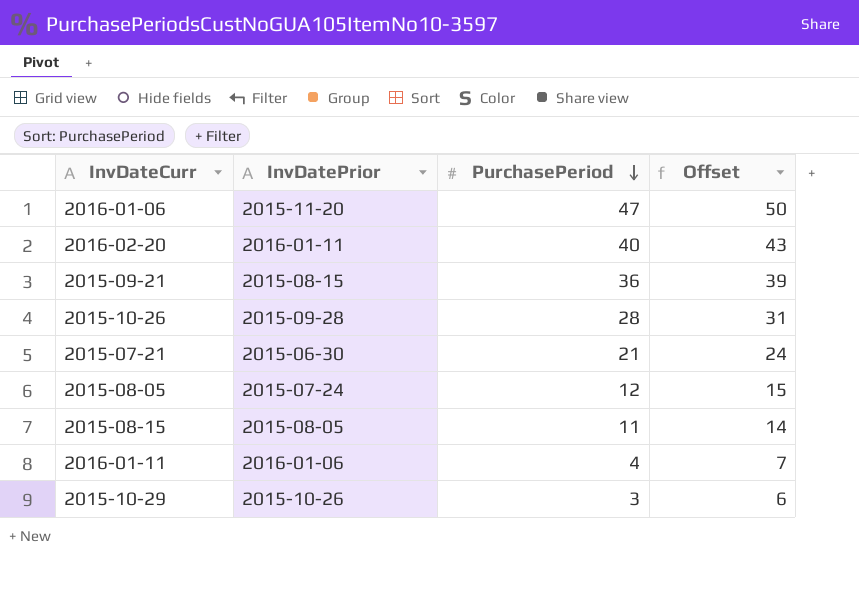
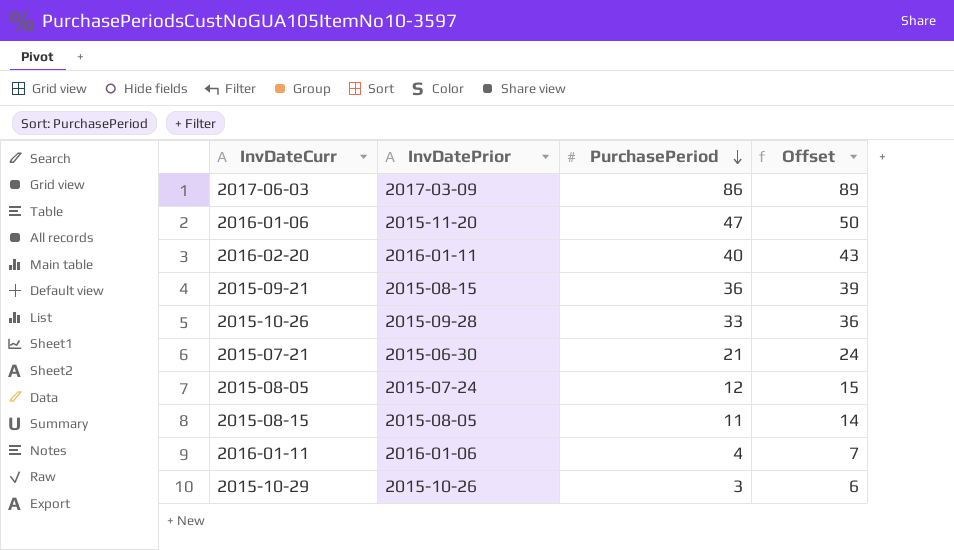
row 2017-06-03: none -> 2017-03-09 | 86 | 89
2015-10-26 | PurchasePeriod: 28 -> 33
2015-10-26 | Offset: 31 -> 36

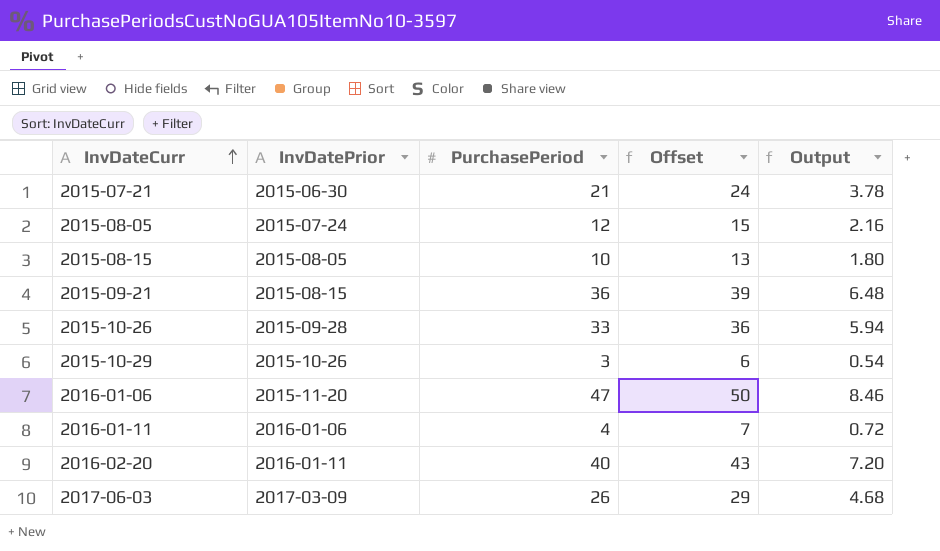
row order: PurchasePeriod descending -> InvDateCurr ascending
column Output | formula: none -> [PurchasePeriod] * 0.18
2015-08-15 | PurchasePeriod: 11 -> 10
2015-08-15 | Offset: 14 -> 13
2017-06-03 | PurchasePeriod: 86 -> 26
2017-06-03 | Offset: 89 -> 29

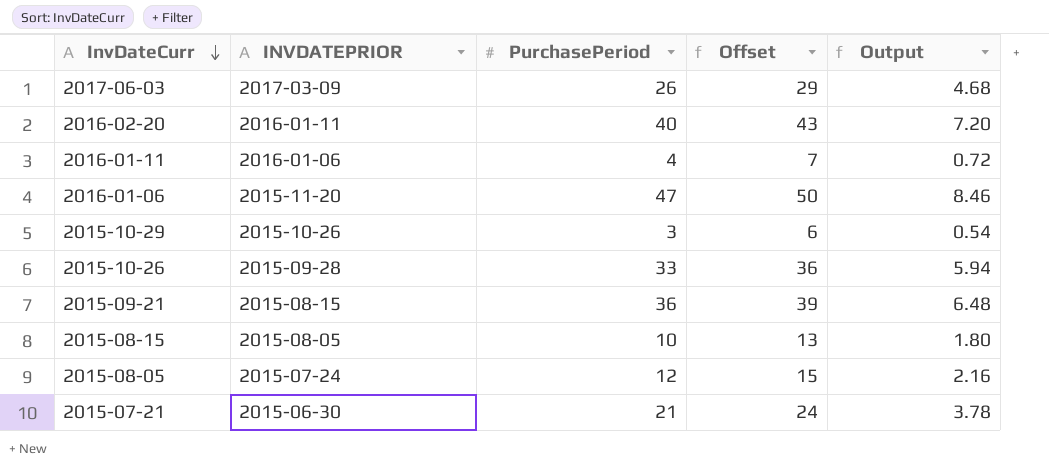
row order: InvDateCurr ascending -> InvDateCurr descending
column name: InvDatePrior -> INVDATEPRIOR

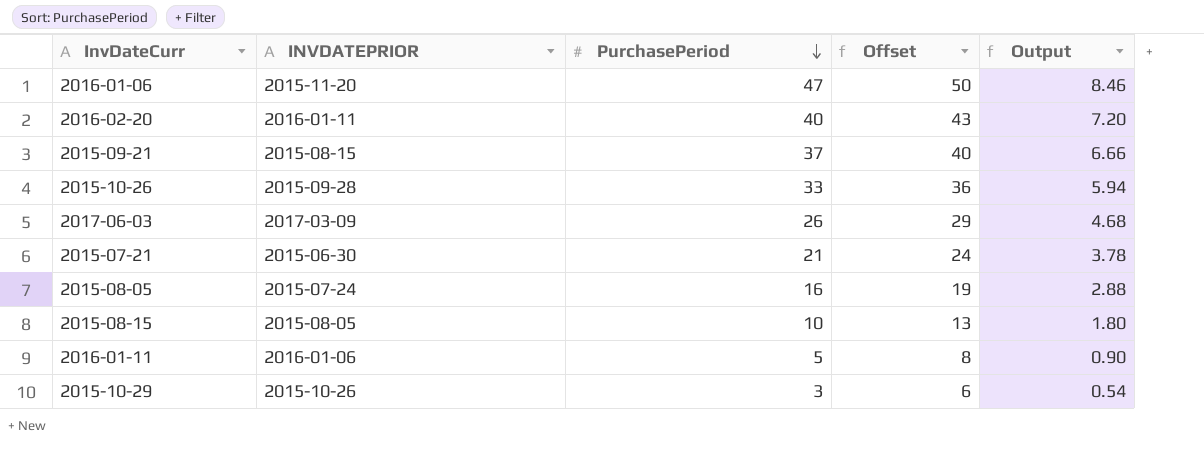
row order: InvDateCurr descending -> PurchasePeriod descending
2015-09-21 | PurchasePeriod: 36 -> 37
2015-09-21 | Offset: 39 -> 40
2015-09-21 | Output: 6.48 -> 6.66
2015-08-05 | PurchasePeriod: 12 -> 16
2015-08-05 | Offset: 15 -> 19
2015-08-05 | Output: 2.16 -> 2.88
2016-01-11 | PurchasePeriod: 4 -> 5
2016-01-11 | Offset: 7 -> 8
2016-01-11 | Output: 0.72 -> 0.90

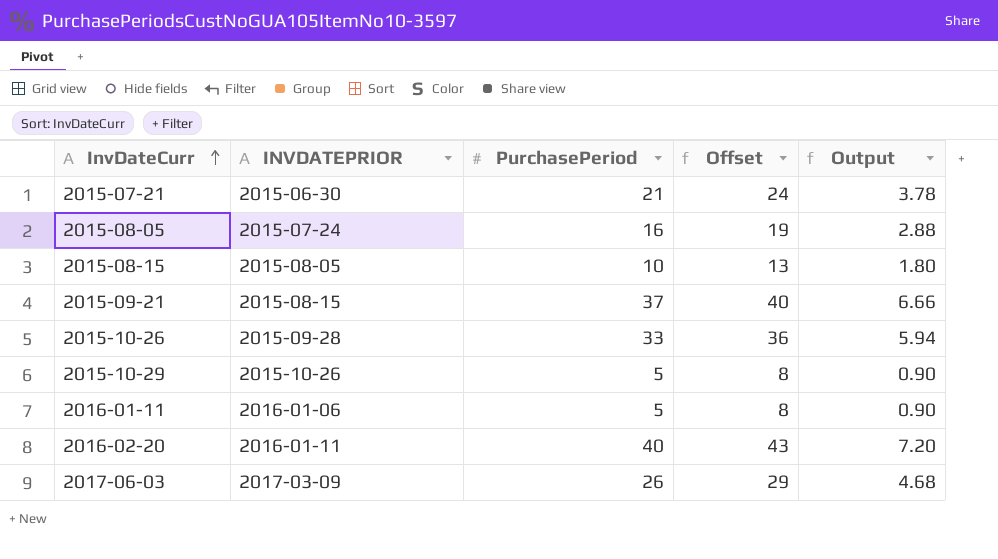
row order: PurchasePeriod descending -> InvDateCurr ascending
row 2016-01-06: 2015-11-20 | 47 | 50 | 8.46 -> none
2015-10-29 | PurchasePeriod: 3 -> 5
2015-10-29 | Offset: 6 -> 8
2015-10-29 | Output: 0.54 -> 0.90

